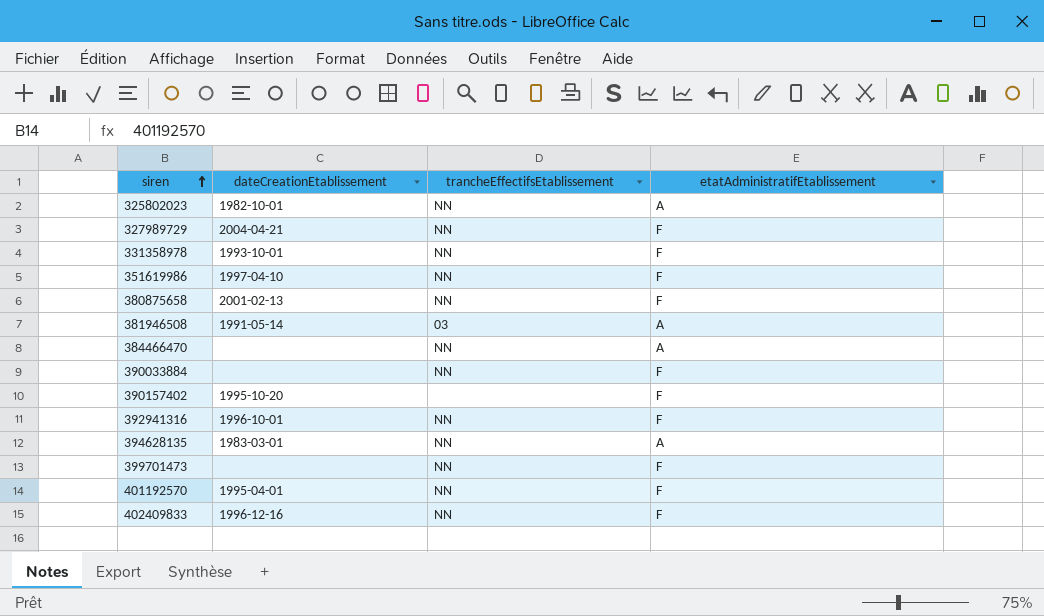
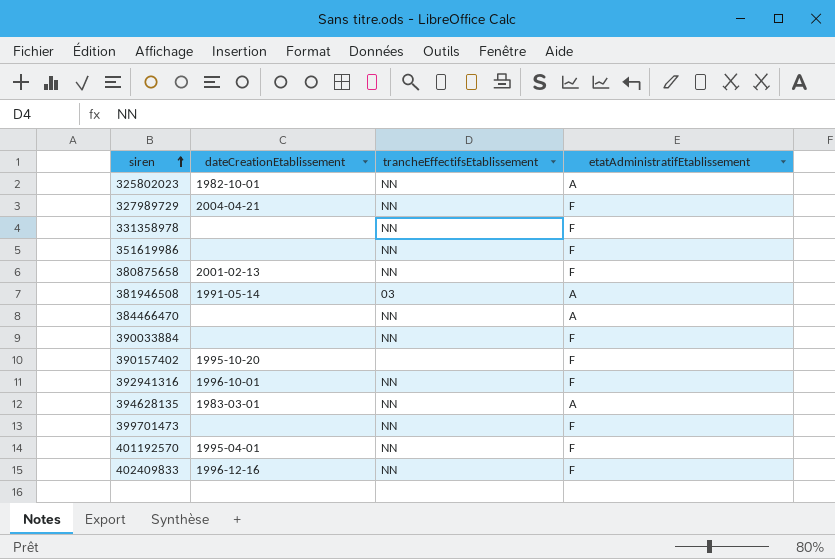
331358978 | dateCreationEtablissement: 1993-10-01 -> none
351619986 | dateCreationEtablissement: 1997-04-10 -> none

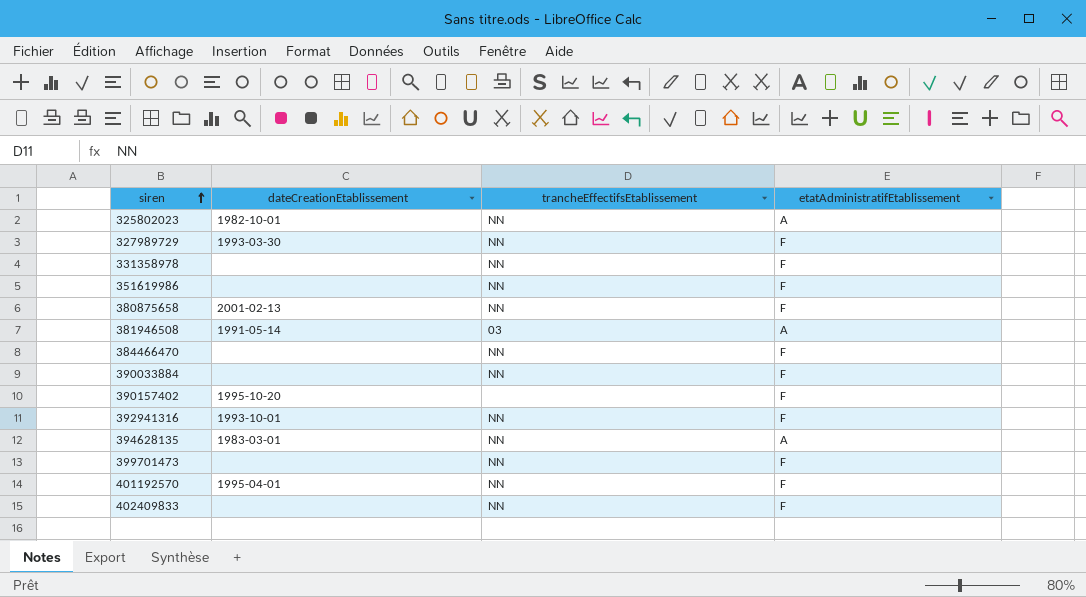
327989729 | dateCreationEtablissement: 2004-04-21 -> 1993-03-30
384466470 | etatAdministratifEtablissement: A -> F
392941316 | dateCreationEtablissement: 1996-10-01 -> 1993-10-01
402409833 | dateCreationEtablissement: 1996-12-16 -> none

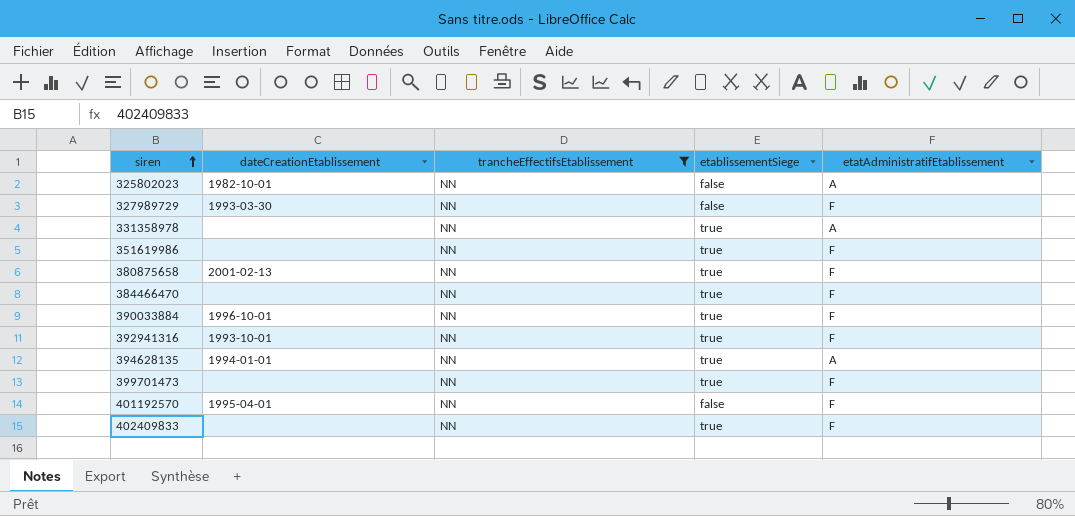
filter: none -> trancheEffectifsEtablissement = NN
column etablissementSiege | position: none -> 4
331358978 | etatAdministratifEtablissement: F -> A
390033884 | dateCreationEtablissement: none -> 1996-10-01
394628135 | dateCreationEtablissement: 1983-03-01 -> 1994-01-01

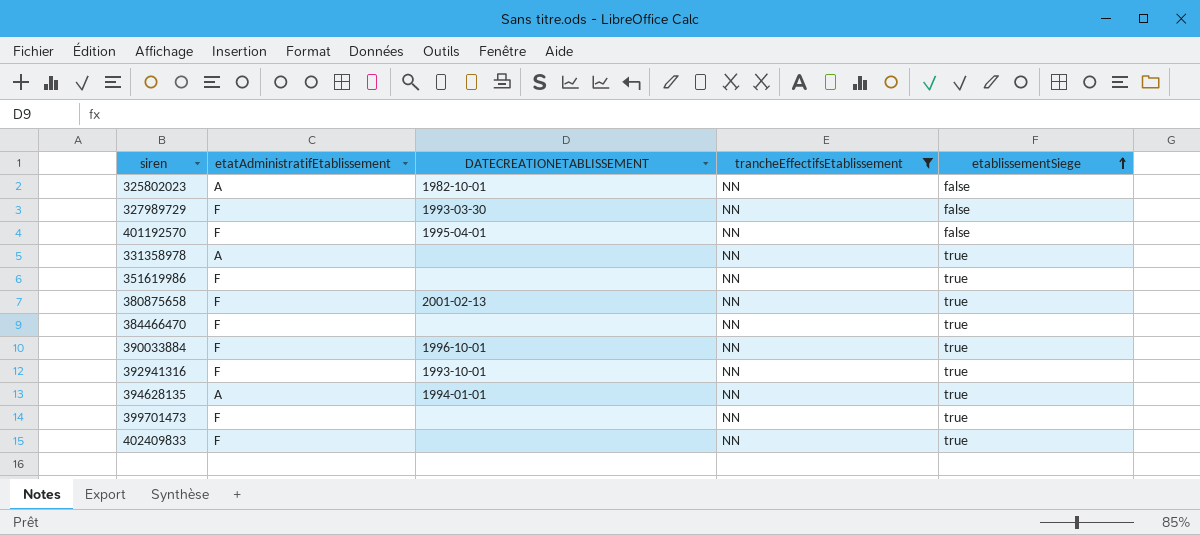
row order: siren ascending -> etablissementSiege ascending
column etatAdministratifEtablissement | position: 5 -> 2
column name: dateCreationEtablissement -> DATECREATIONETABLISSEMENT

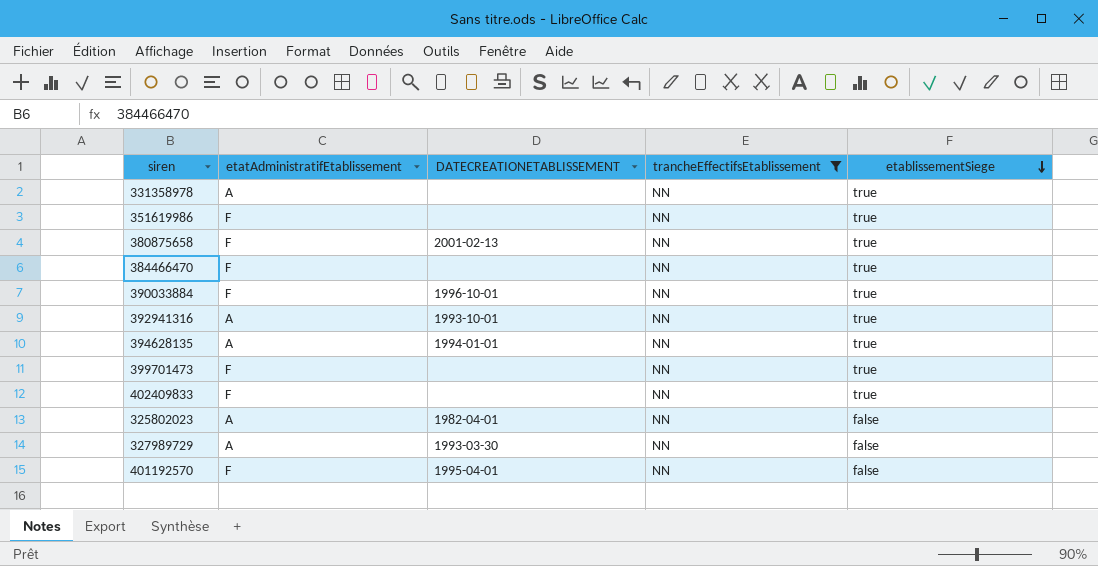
row order: etablissementSiege ascending -> etablissementSiege descending
392941316 | etatAdministratifEtablissement: F -> A
325802023 | DATECREATIONETABLISSEMENT: 1982-10-01 -> 1982-04-01
327989729 | etatAdministratifEtablissement: F -> A

